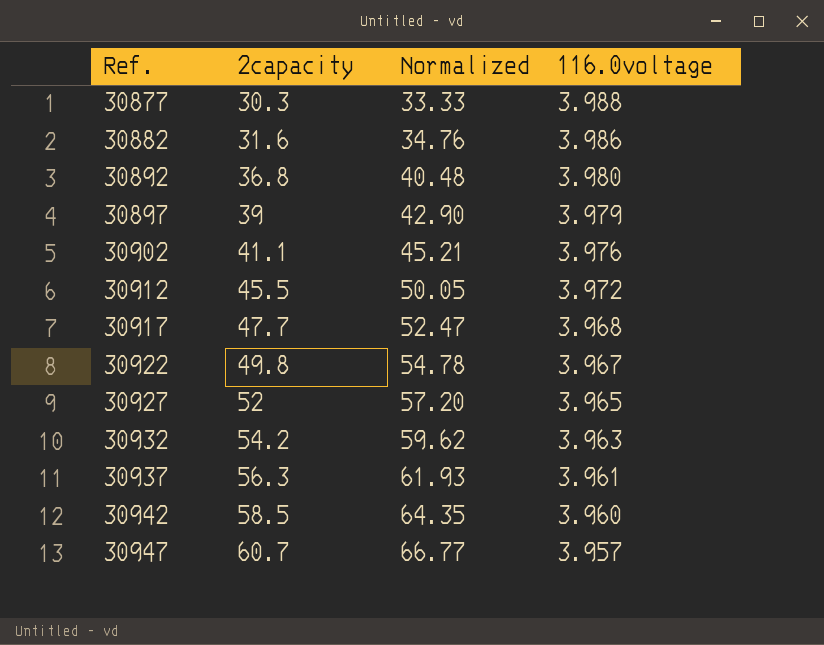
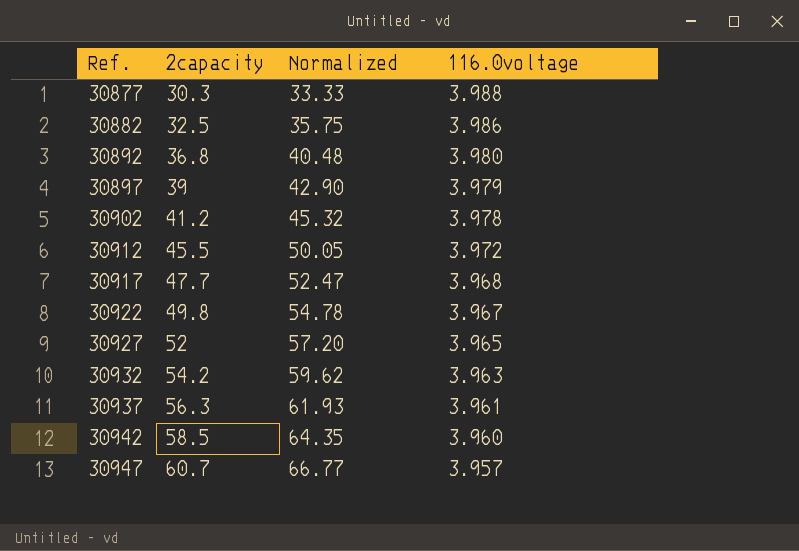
30882 | 2capacity: 31.6 -> 32.5
30882 | Normalized: 34.76 -> 35.75
30902 | 2capacity: 41.1 -> 41.2
30902 | Normalized: 45.21 -> 45.32
30902 | 116.0voltage: 3.976 -> 3.978

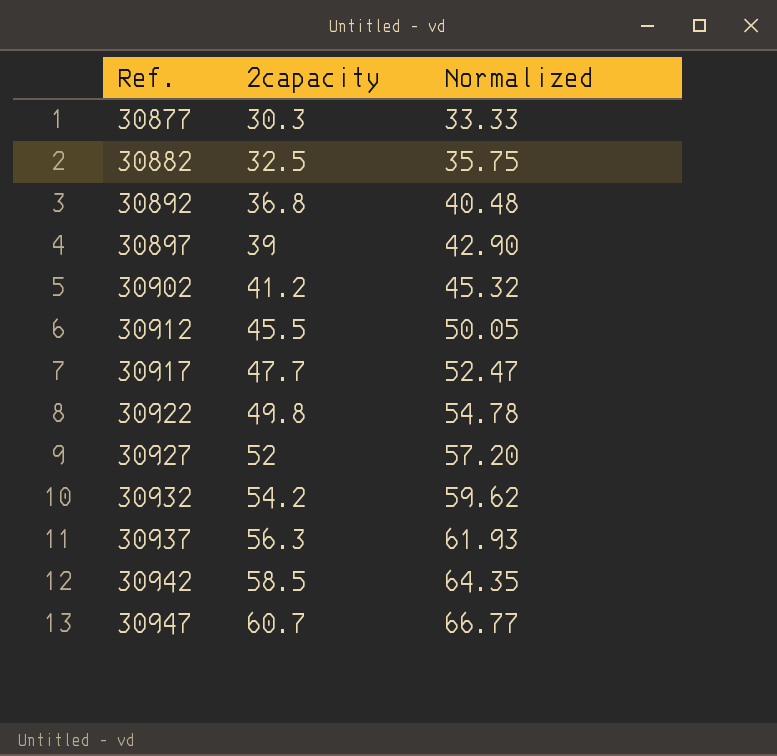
column 116.0voltage | position: 4 -> none

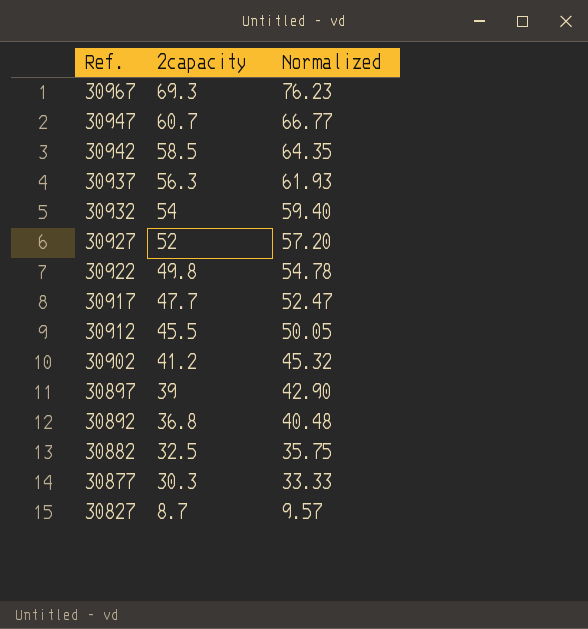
row order: Ref. ascending -> Ref. descending
row 30967: none -> 69.3 | 76.23
30932 | 2capacity: 54.2 -> 54
30932 | Normalized: 59.62 -> 59.40
row 30827: none -> 8.7 | 9.57

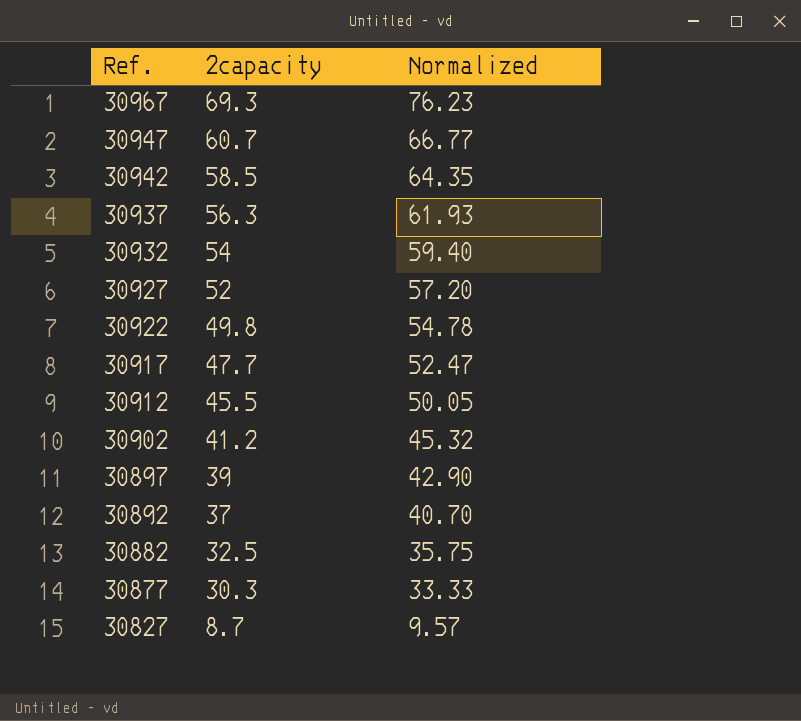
30892 | 2capacity: 36.8 -> 37
30892 | Normalized: 40.48 -> 40.70

